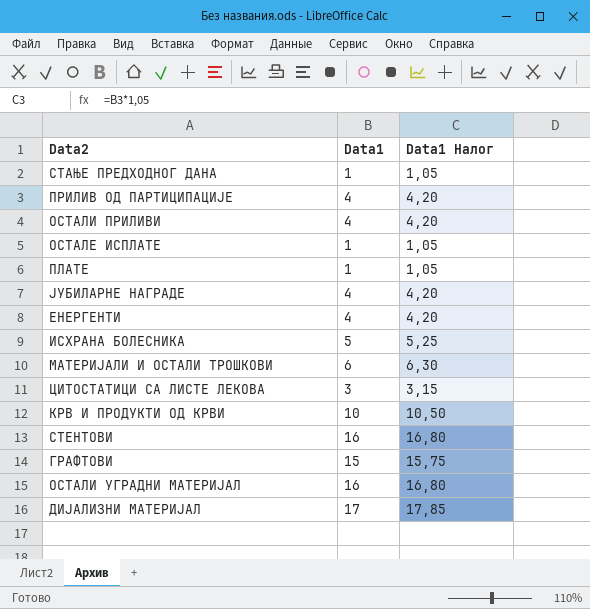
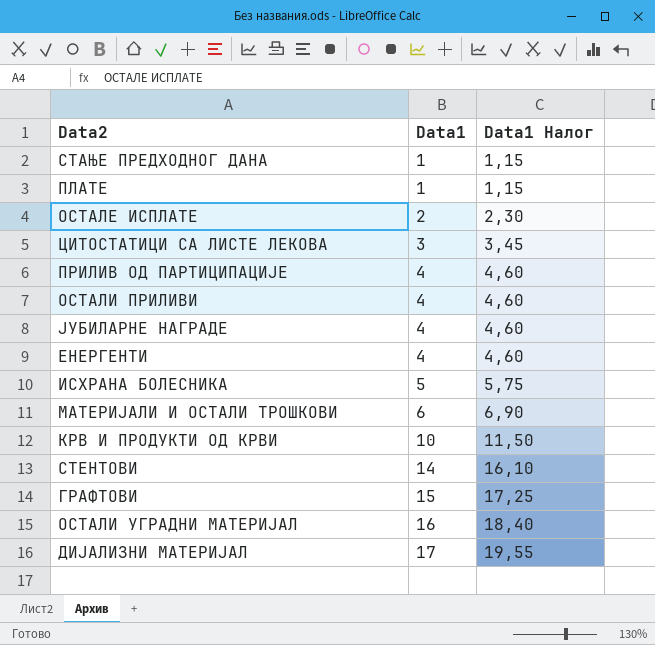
row order: none -> Data1 ascending
column Data1 Налог | formula: [Data1] * 1,05 -> [Data1] * 1,15
ОСТАЛЕ ИСПЛАТЕ | Data1: 1 -> 2
СТЕНТОВИ | Data1: 16 -> 14

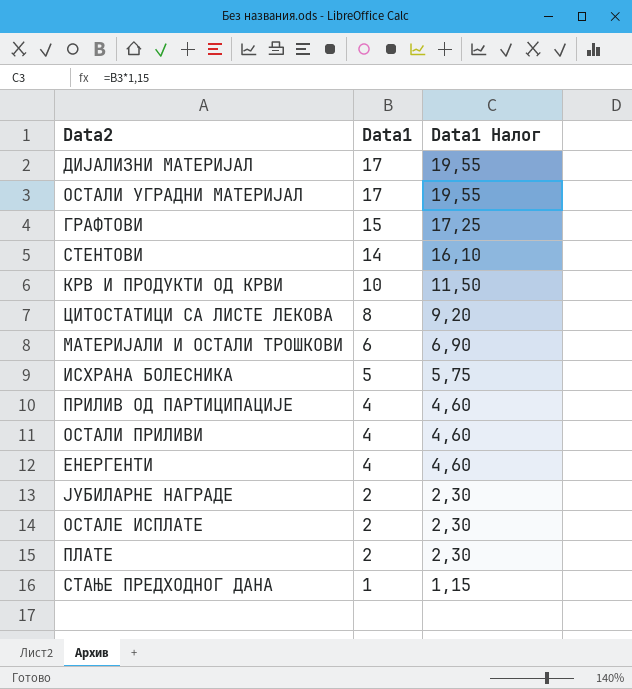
row order: Data1 ascending -> Data1 descending
ОСТАЛИ УГРАДНИ МАТЕРИЈАЛ | Data1: 16 -> 17
ОСТАЛИ УГРАДНИ МАТЕРИЈАЛ | Data1 Налог: 18,40 -> 19,55
ЦИТОСТАТИЦИ СА ЛИСТЕ ЛЕКОВА | Data1: 3 -> 8
ЦИТОСТАТИЦИ СА ЛИСТЕ ЛЕКОВА | Data1 Налог: 3,45 -> 9,20
ЈУБИЛАРНЕ НАГРАДЕ | Data1: 4 -> 2
ЈУБИЛАРНЕ НАГРАДЕ | Data1 Налог: 4,60 -> 2,30
ПЛАТЕ | Data1: 1 -> 2
ПЛАТЕ | Data1 Налог: 1,15 -> 2,30

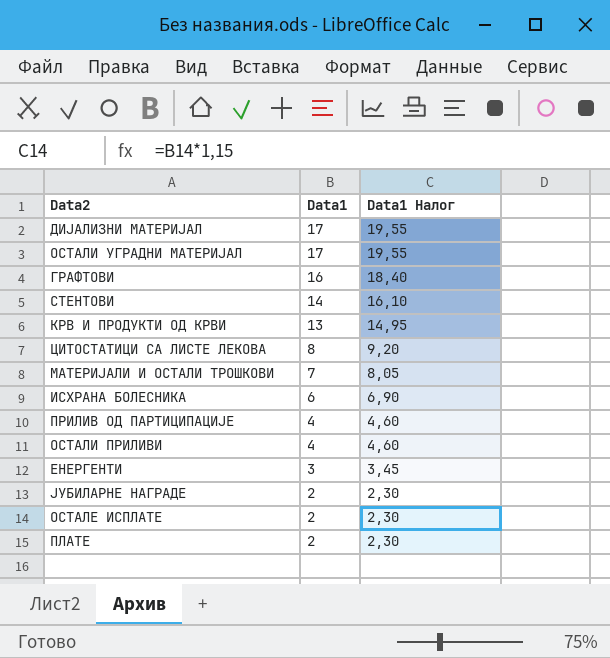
row СТАЊЕ ПРЕДХОДНОГ ДАНА: 1 | 1,15 -> none
ГРАФТОВИ | Data1: 15 -> 16
ГРАФТОВИ | Data1 Налог: 17,25 -> 18,40
КРВ И ПРОДУКТИ ОД КРВИ | Data1: 10 -> 13
КРВ И ПРОДУКТИ ОД КРВИ | Data1 Налог: 11,50 -> 14,95
МАТЕРИЈАЛИ И ОСТАЛИ ТРОШКОВИ | Data1: 6 -> 7
МАТЕРИЈАЛИ И ОСТАЛИ ТРОШКОВИ | Data1 Налог: 6,90 -> 8,05
ИСХРАНА БОЛЕСНИКА | Data1: 5 -> 6
ИСХРАНА БОЛЕСНИКА | Data1 Налог: 5,75 -> 6,90
ЕНЕРГЕНТИ | Data1: 4 -> 3
ЕНЕРГЕНТИ | Data1 Налог: 4,60 -> 3,45

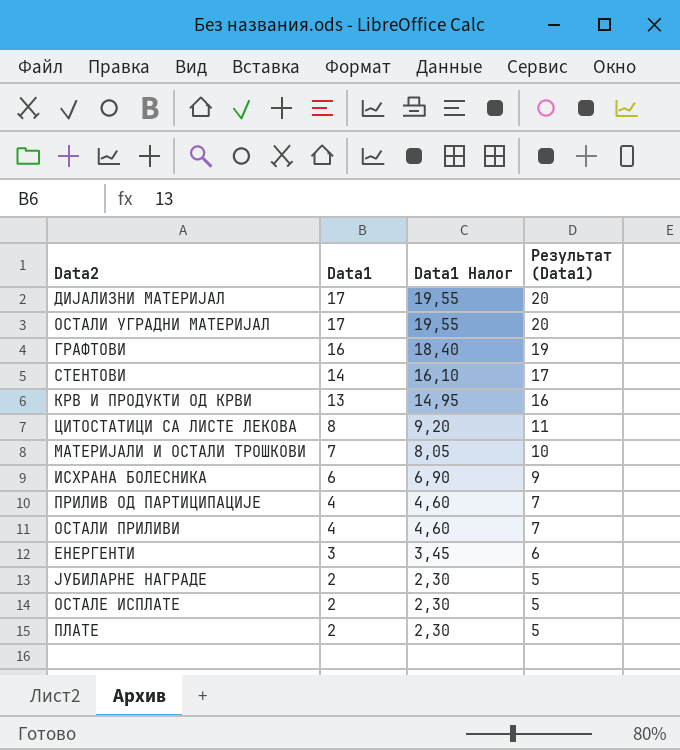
column Результат (Data1) | formula: none -> [Data1] + 3

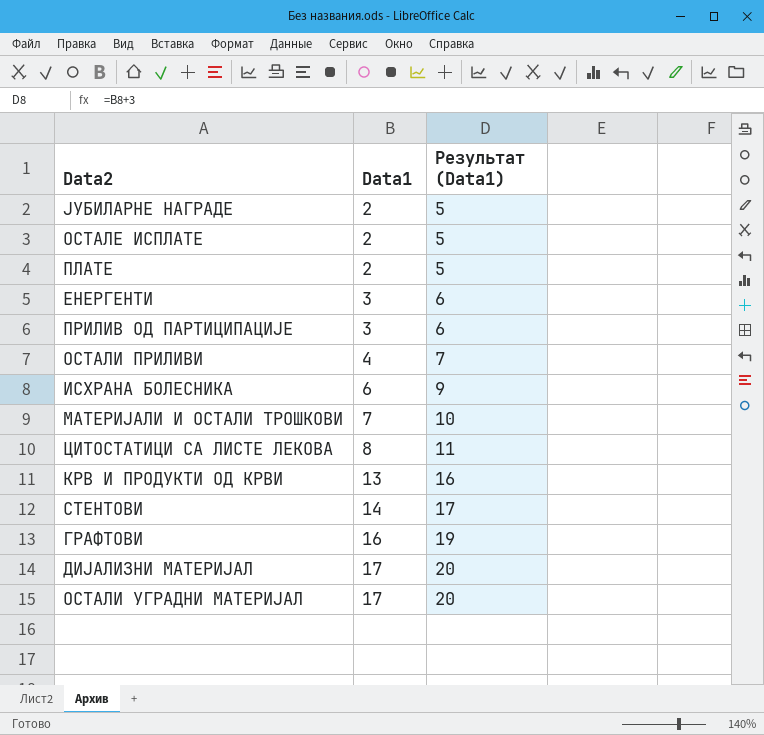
row order: Data1 descending -> Data1 ascending
column Data1 Налог | formula: [Data1] * 1,15 -> none
ПРИЛИВ ОД ПАРТИЦИПАЦИЈЕ | Data1: 4 -> 3
ПРИЛИВ ОД ПАРТИЦИПАЦИЈЕ | Результат (Data1): 7 -> 6

